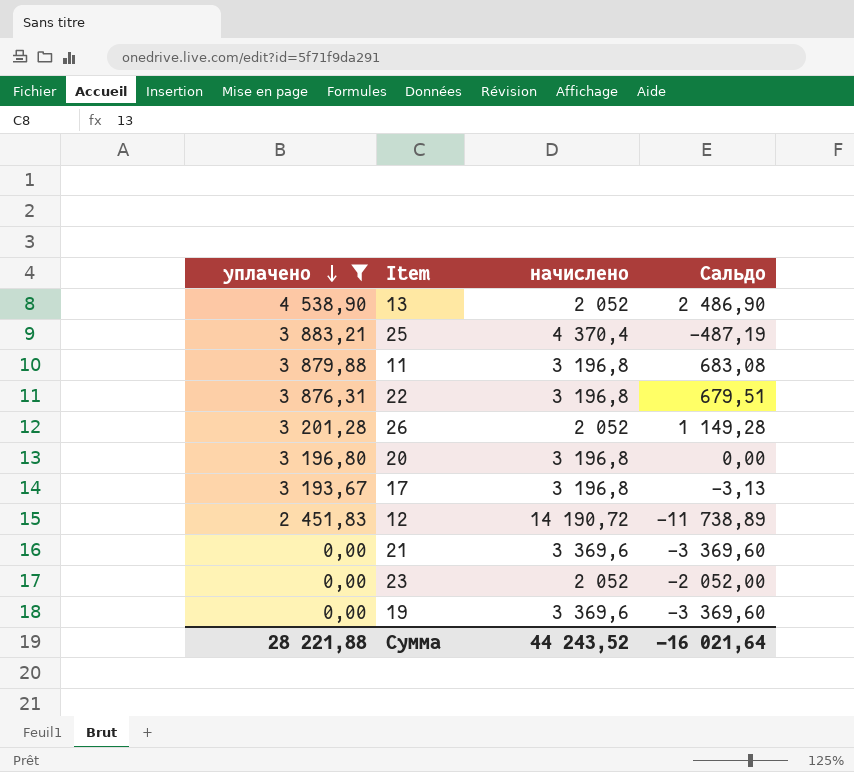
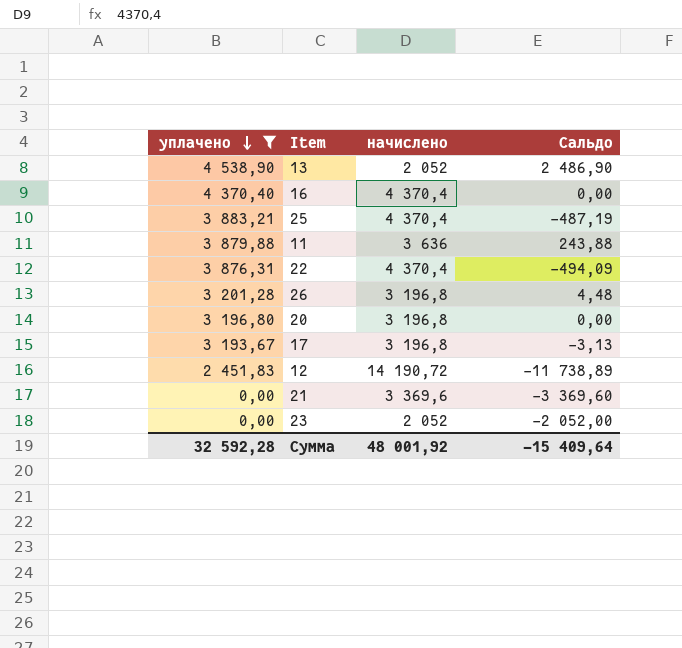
row 19: 0,00 | 3 369,6 | -3 369,60 -> none
row 16: none -> 4 370,40 | 4 370,4 | 0,00
11 | начислено: 3 196,8 -> 3 636
11 | Сальдо: 683,08 -> 243,88
22 | начислено: 3 196,8 -> 4 370,4
22 | Сальдо: 679,51 -> -494,09
26 | начислено: 2 052 -> 3 196,8
26 | Сальдо: 1 149,28 -> 4,48
Сумма | уплачено: 28 221,88 -> 32 592,28
Сумма | начислено: 44 243,52 -> 48 001,92
Сумма | Сальдо: -16 021,64 -> -15 409,64

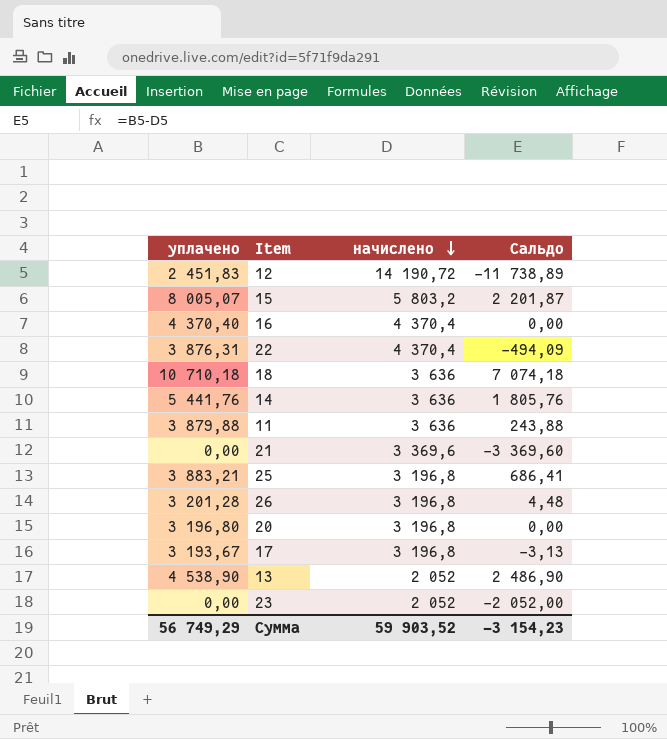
filter: уплачено <= 4 538,90 -> none
row order: уплачено descending -> начислено descending
25 | начислено: 4 370,4 -> 3 196,8
25 | Сальдо: -487,19 -> 686,41
Сумма | уплачено: 32 592,28 -> 56 749,29
Сумма | начислено: 48 001,92 -> 59 903,52
Сумма | Сальдо: -15 409,64 -> -3 154,23

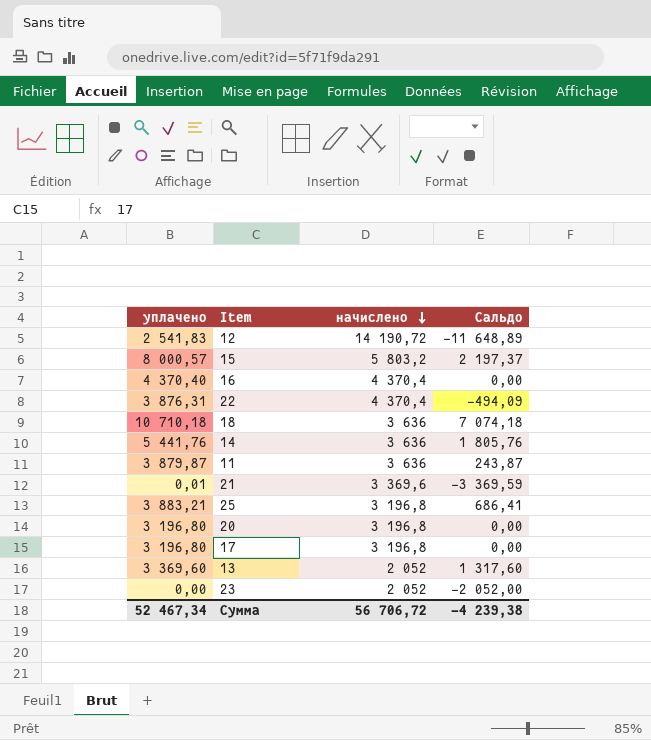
row 26: 3 201,28 | 3 196,8 | 4,48 -> none
12 | уплачено: 2 451,83 -> 2 541,83
12 | Сальдо: -11 738,89 -> -11 648,89
15 | уплачено: 8 005,07 -> 8 000,57
15 | Сальдо: 2 201,87 -> 2 197,37
11 | уплачено: 3 879,88 -> 3 879,87
11 | Сальдо: 243,88 -> 243,87
21 | уплачено: 0,00 -> 0,01
21 | Сальдо: -3 369,60 -> -3 369,59
17 | уплачено: 3 193,67 -> 3 196,80
17 | Сальдо: -3,13 -> 0,00
13 | уплачено: 4 538,90 -> 3 369,60
13 | Сальдо: 2 486,90 -> 1 317,60
Сумма | уплачено: 56 749,29 -> 52 467,34
Сумма | начислено: 59 903,52 -> 56 706,72
Сумма | Сальдо: -3 154,23 -> -4 239,38

